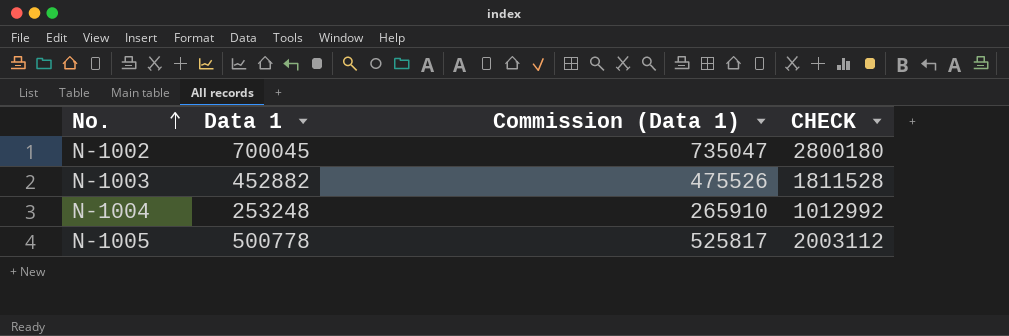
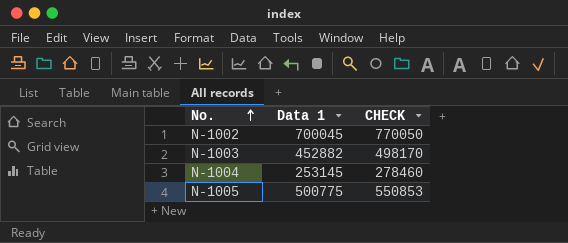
column Commission (Data 1) | formula: [Data 1] * 1.05 -> none
column CHECK | formula: [Data 1] * 4 -> [Data 1] * 1.1
N-1004 | Data 1: 253248 -> 253145
N-1005 | Data 1: 500778 -> 500775

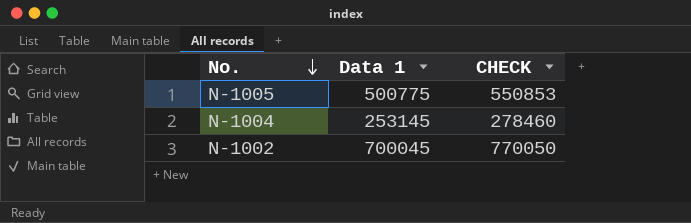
row order: No. ascending -> No. descending
row N-1003: 452882 | 498170 -> none

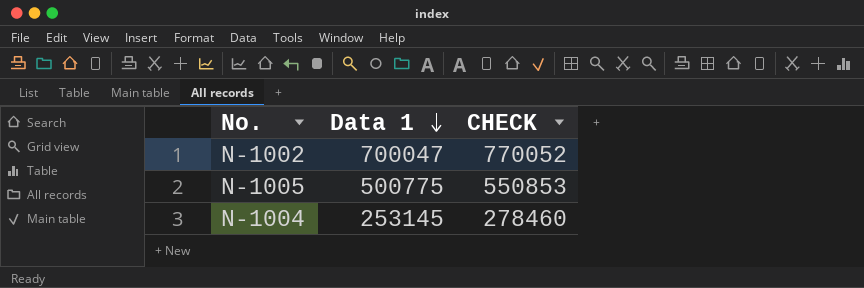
row order: No. descending -> Data 1 descending
N-1002 | Data 1: 700045 -> 700047
N-1002 | CHECK: 770050 -> 770052

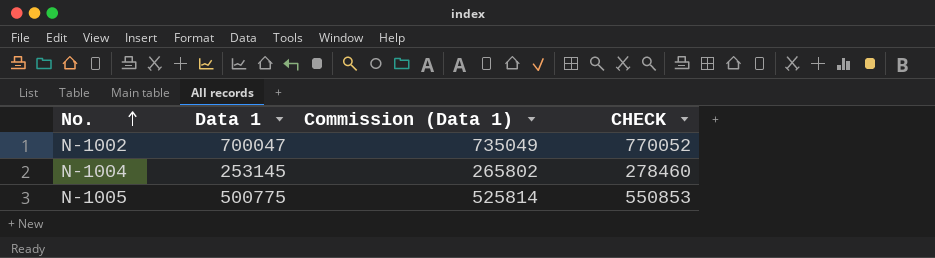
row order: Data 1 descending -> No. ascending
column Commission (Data 1) | formula: none -> [Data 1] * 1.05

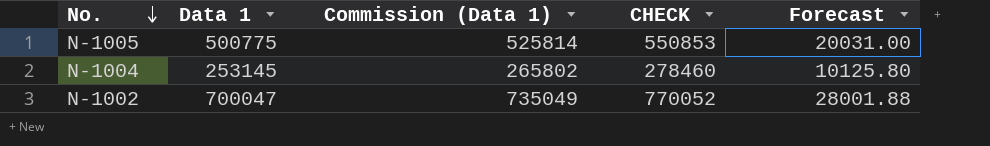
row order: No. ascending -> No. descending
column Forecast | formula: none -> [Data 1] * 0.04

